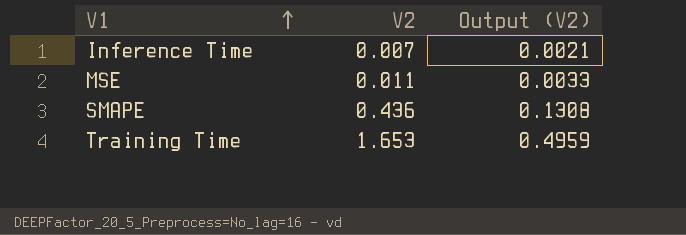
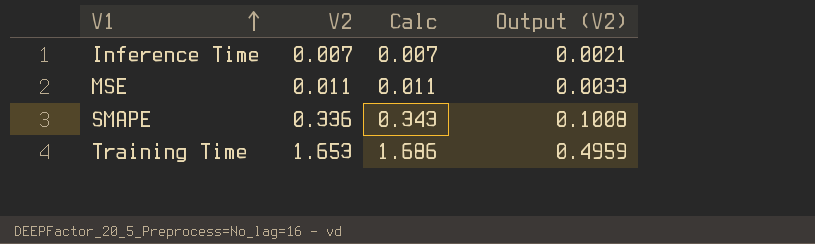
column Calc | formula: none -> [V2] * 1.02
SMAPE | V2: 0.436 -> 0.336
SMAPE | Output (V2): 0.1308 -> 0.1008

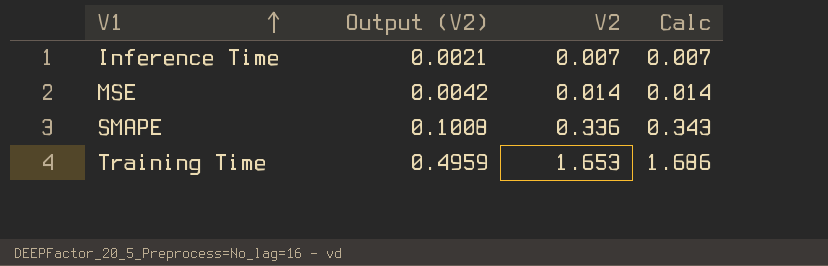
column Output (V2) | position: 4 -> 2
MSE | Output (V2): 0.0033 -> 0.0042
MSE | V2: 0.011 -> 0.014
MSE | Calc: 0.011 -> 0.014

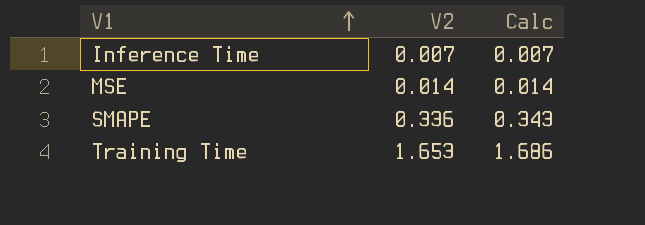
column Output (V2) | formula: [V2] * 0.3 -> none

